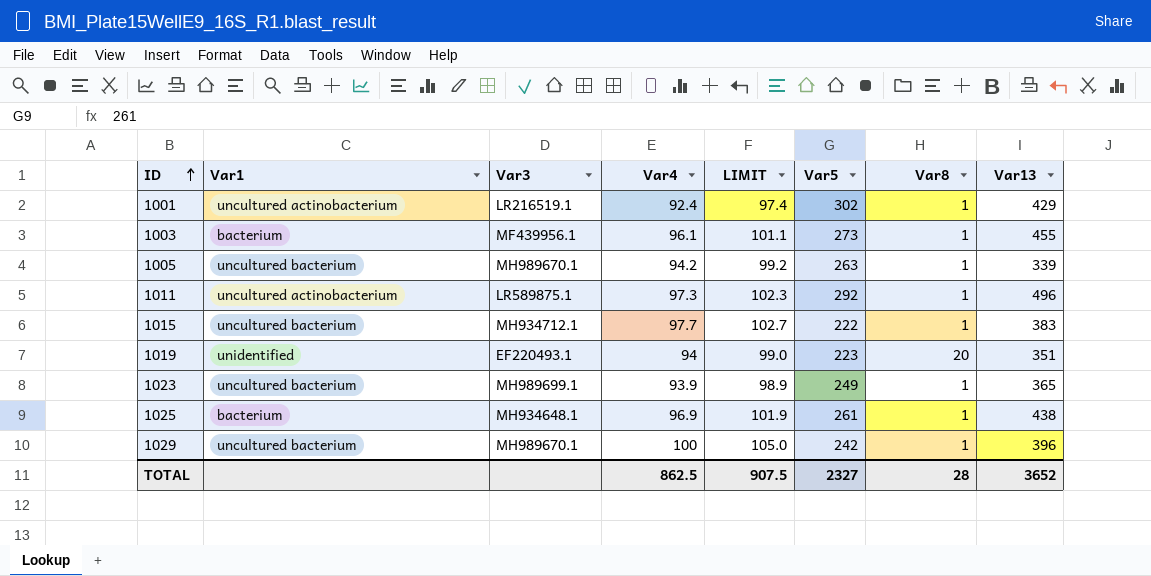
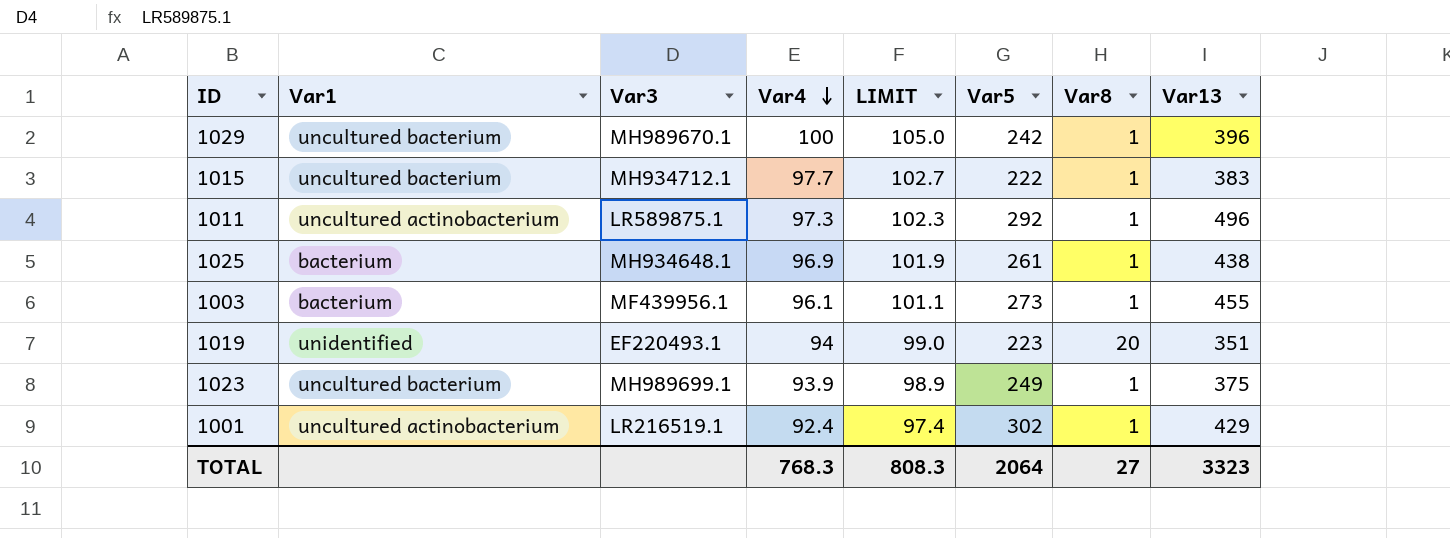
row order: ID ascending -> Var4 descending
row 1005: uncultured bacterium | MH989670.1 | 94.2 | 99.2 | 263 | 1 | 339 -> none
1023 | Var13: 365 -> 375
TOTAL | Var4: 862.5 -> 768.3
TOTAL | LIMIT: 907.5 -> 808.3
TOTAL | Var5: 2327 -> 2064
TOTAL | Var8: 28 -> 27
TOTAL | Var13: 3652 -> 3323

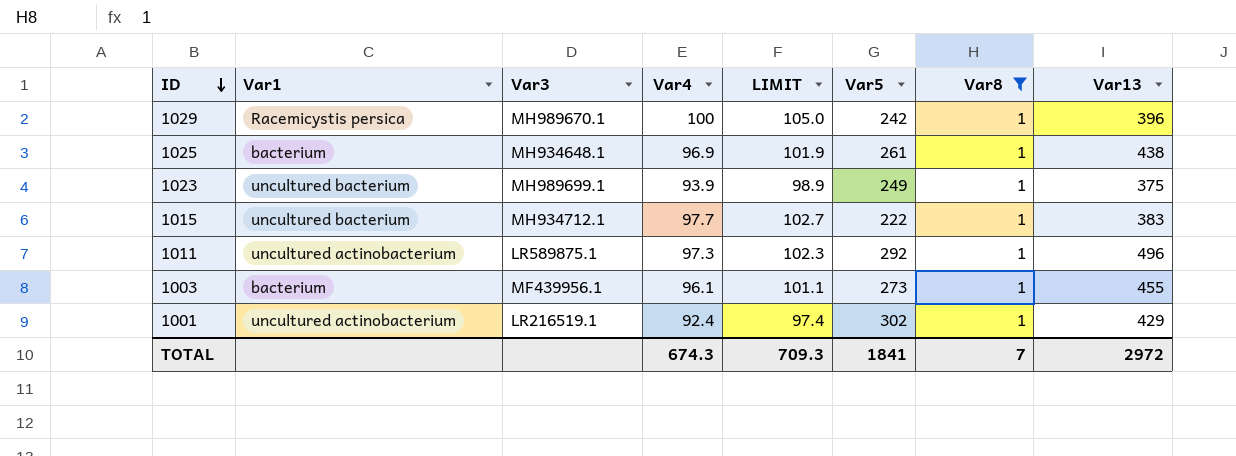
filter: none -> Var8 = 1
row order: Var4 descending -> ID descending
1029 | Var1: uncultured bacterium -> Racemicystis persica
TOTAL | Var4: 768.3 -> 674.3
TOTAL | LIMIT: 808.3 -> 709.3
TOTAL | Var5: 2064 -> 1841
TOTAL | Var8: 27 -> 7
TOTAL | Var13: 3323 -> 2972

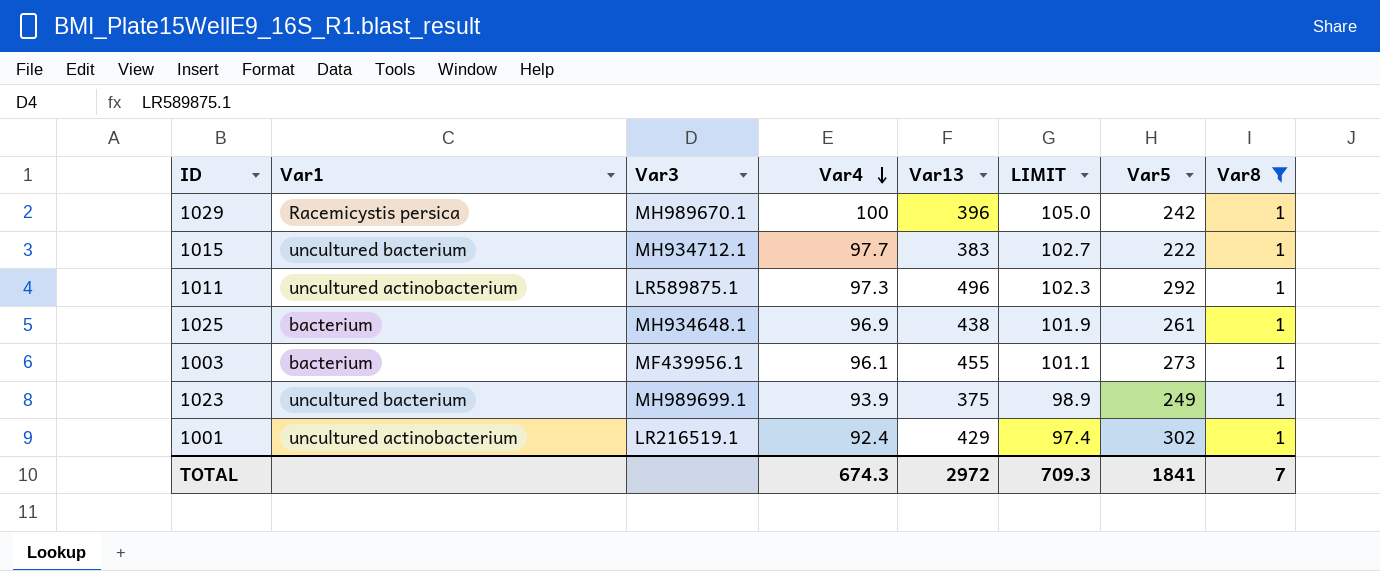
row order: ID descending -> Var4 descending
column Var13 | position: 8 -> 5

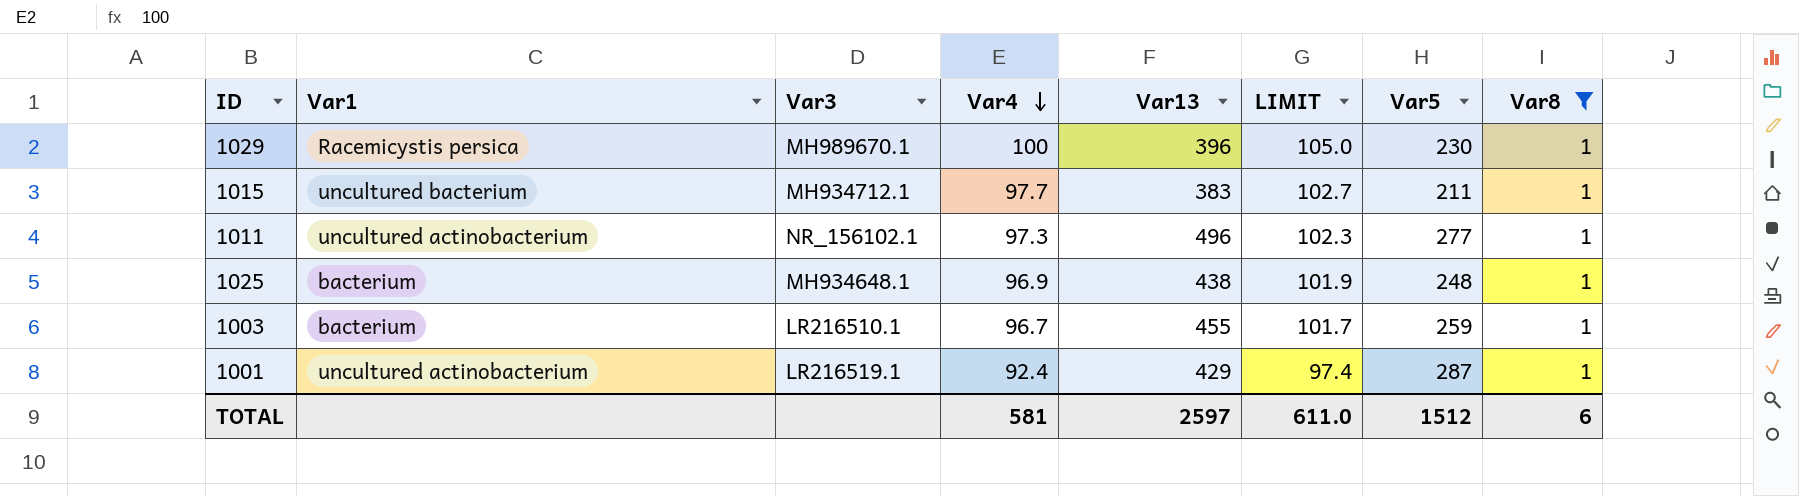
row 1023: uncultured bacterium | MH989699.1 | 93.9 | 375 | 98.9 | 249 | 1 -> none
1029 | Var5: 242 -> 230
1015 | Var5: 222 -> 211
1011 | Var3: LR589875.1 -> NR_156102.1
1011 | Var5: 292 -> 277
1025 | Var5: 261 -> 248
1003 | Var3: MF439956.1 -> LR216510.1
1003 | Var4: 96.1 -> 96.7
1003 | LIMIT: 101.1 -> 101.7
1003 | Var5: 273 -> 259
1001 | Var5: 302 -> 287
TOTAL | Var4: 674.3 -> 581
TOTAL | Var13: 2972 -> 2597
TOTAL | LIMIT: 709.3 -> 611.0
TOTAL | Var5: 1841 -> 1512
TOTAL | Var8: 7 -> 6

